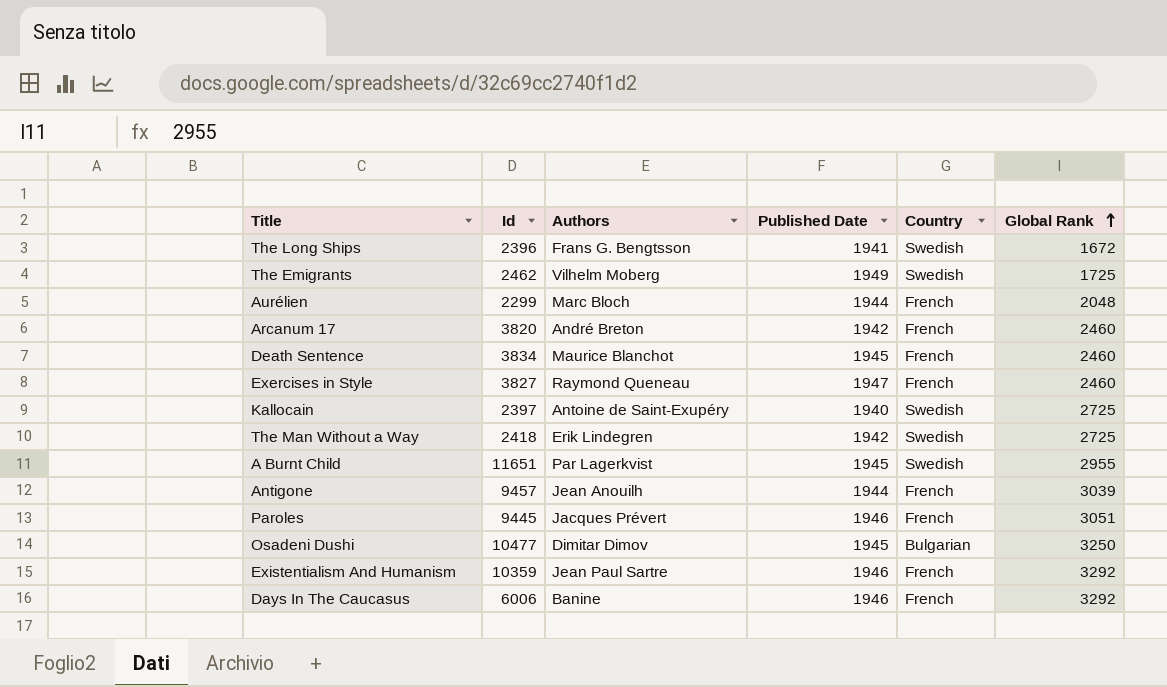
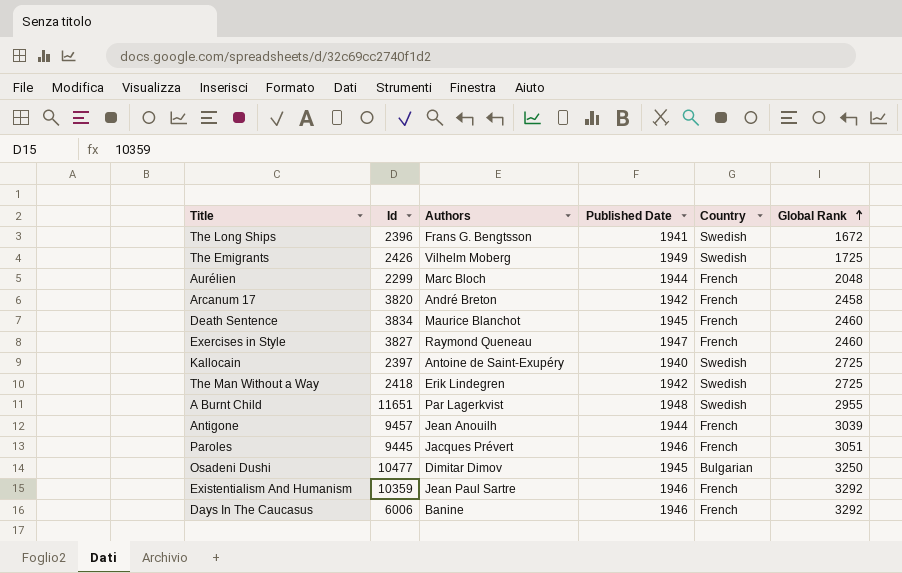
The Emigrants | Id: 2462 -> 2426
Arcanum 17 | Global Rank: 2460 -> 2458
A Burnt Child | Published Date: 1945 -> 1948

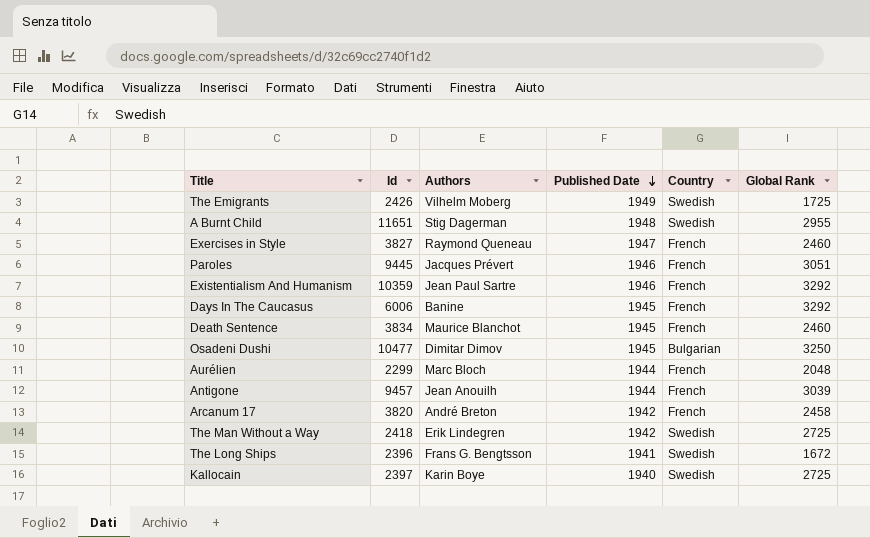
row order: Global Rank ascending -> Published Date descending
A Burnt Child | Authors: Par Lagerkvist -> Stig Dagerman
Days In The Caucasus | Published Date: 1946 -> 1945
Kallocain | Authors: Antoine de Saint-Exupéry -> Karin Boye

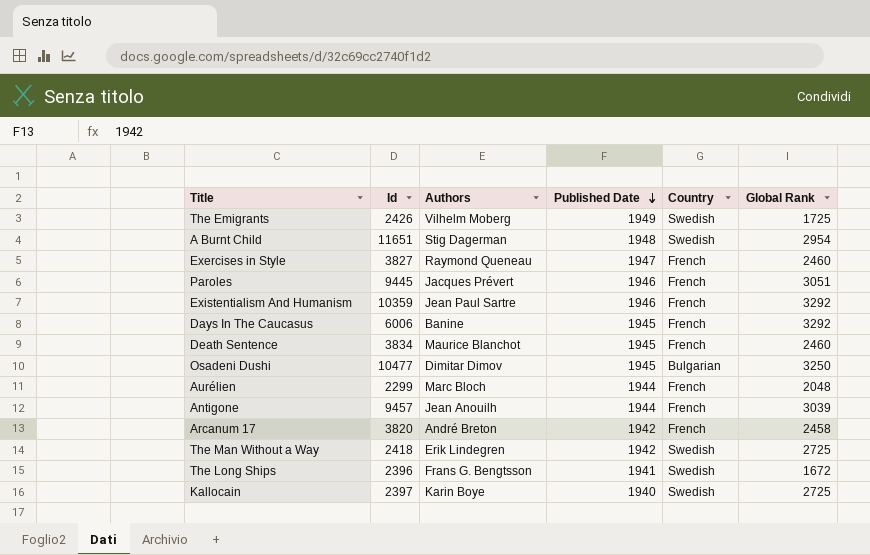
A Burnt Child | Global Rank: 2955 -> 2954

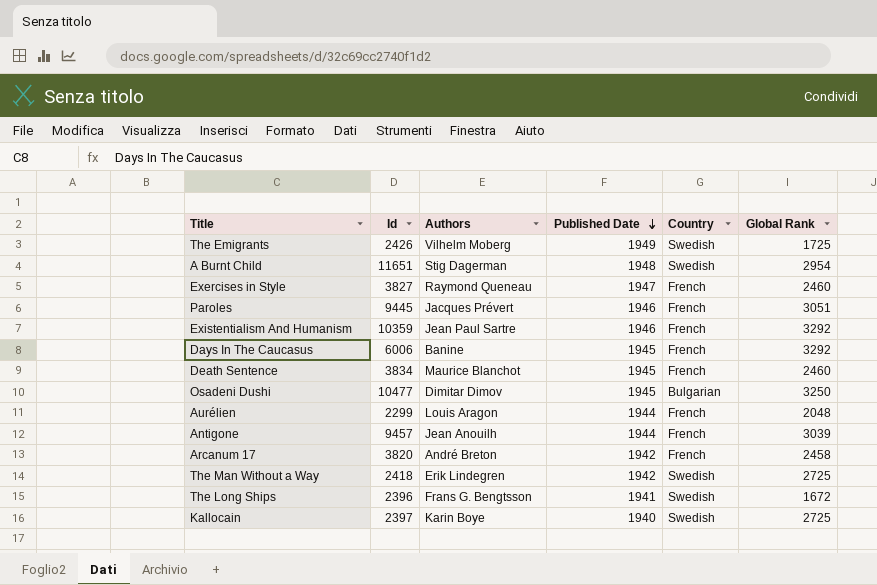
Aurélien | Authors: Marc Bloch -> Louis Aragon

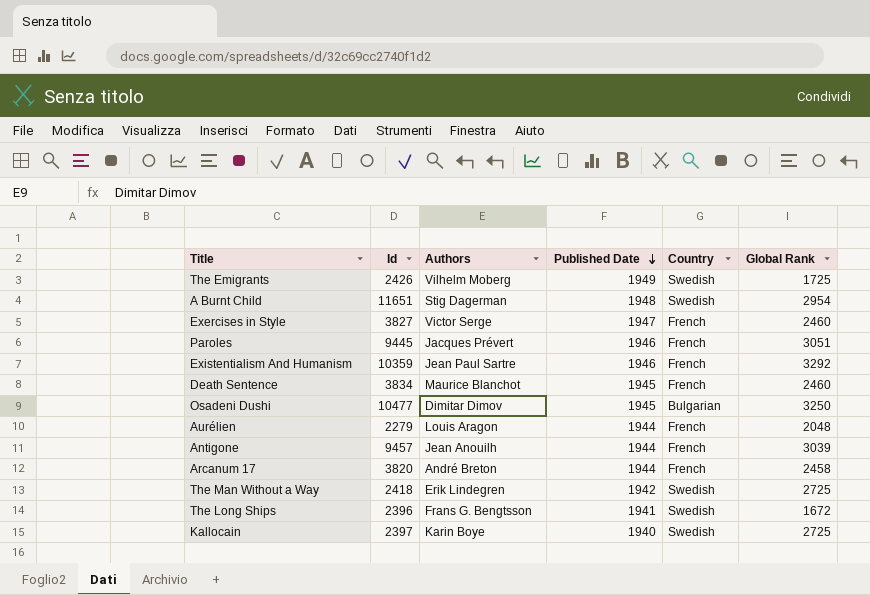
row Days In The Caucasus: 6006 | Banine | 1945 | French | 3292 -> none
Exercises in Style | Authors: Raymond Queneau -> Victor Serge
Aurélien | Id: 2299 -> 2279
Arcanum 17 | Published Date: 1942 -> 1944

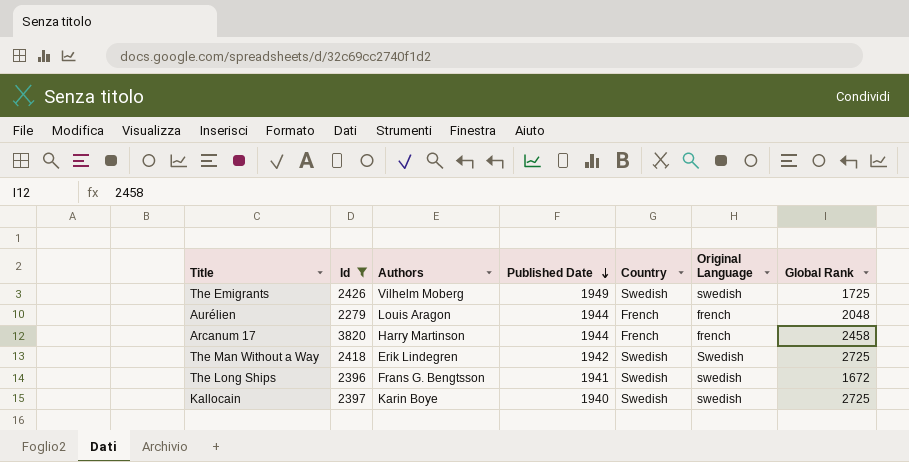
filter: none -> Id <= 3820
column Original Language | position: none -> 6
Arcanum 17 | Authors: André Breton -> Harry Martinson

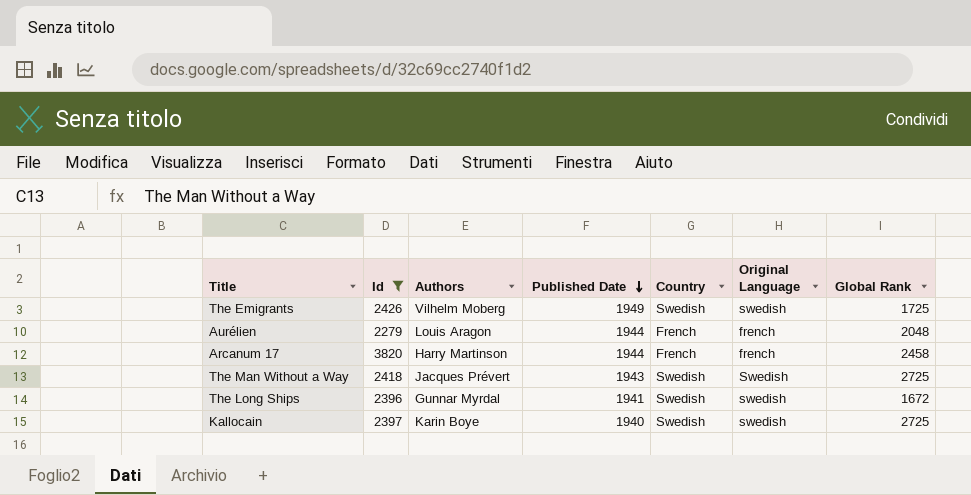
The Man Without a Way | Authors: Erik Lindegren -> Jacques Prévert
The Man Without a Way | Published Date: 1942 -> 1943
The Long Ships | Authors: Frans G. Bengtsson -> Gunnar Myrdal

